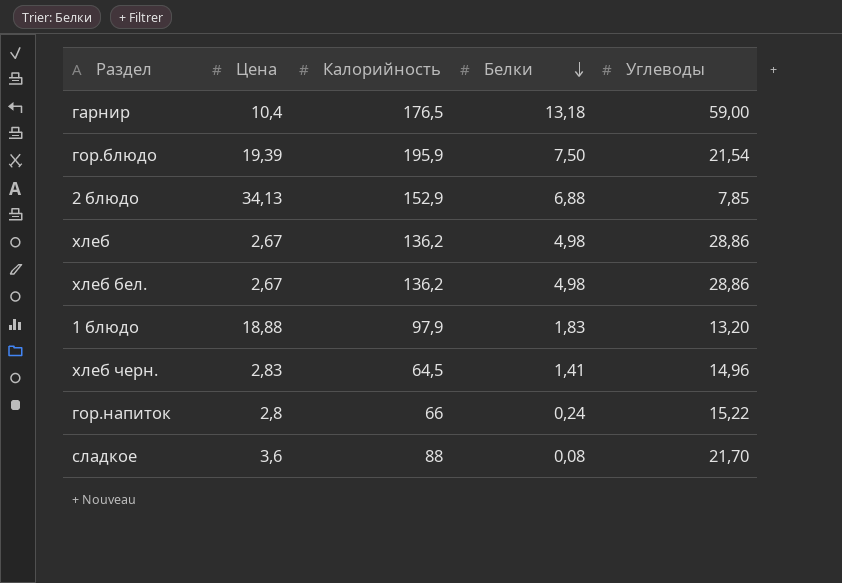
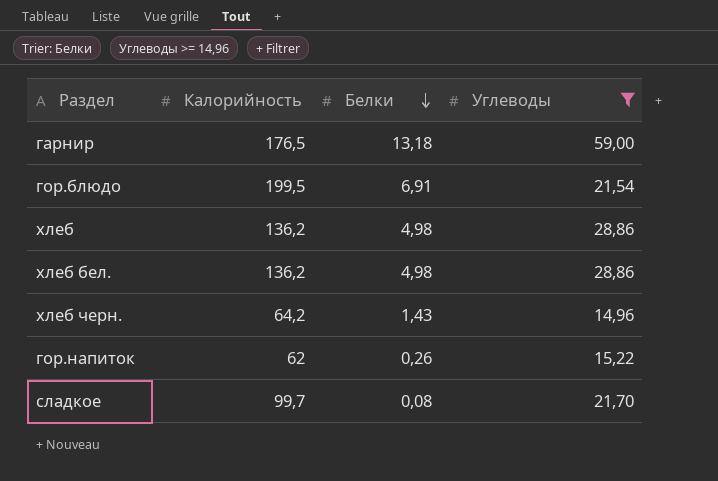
filter: none -> Углеводы >= 14,96
column Цена | position: 2 -> none
гор.блюдо | Калорийность: 195,9 -> 199,5
гор.блюдо | Белки: 7,50 -> 6,91
хлеб черн. | Калорийность: 64,5 -> 64,2
хлеб черн. | Белки: 1,41 -> 1,43
гор.напиток | Калорийность: 66 -> 62
гор.напиток | Белки: 0,24 -> 0,26
сладкое | Калорийность: 88 -> 99,7

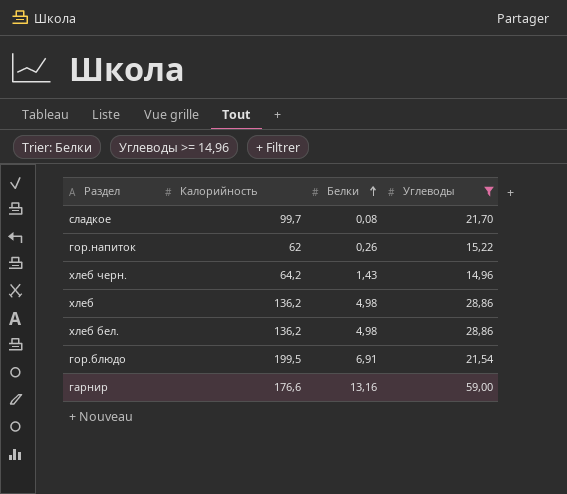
row order: Белки descending -> Белки ascending
гарнир | Калорийность: 176,5 -> 176,6
гарнир | Белки: 13,18 -> 13,16

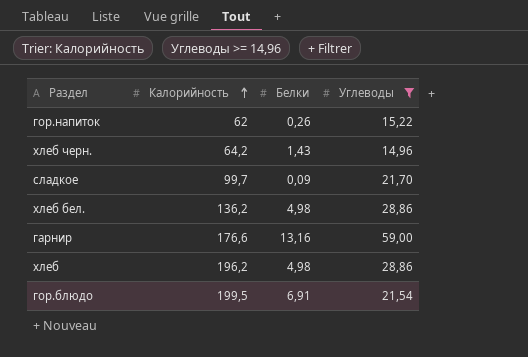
row order: Белки ascending -> Калорийность ascending
сладкое | Белки: 0,08 -> 0,09
хлеб | Калорийность: 136,2 -> 196,2

